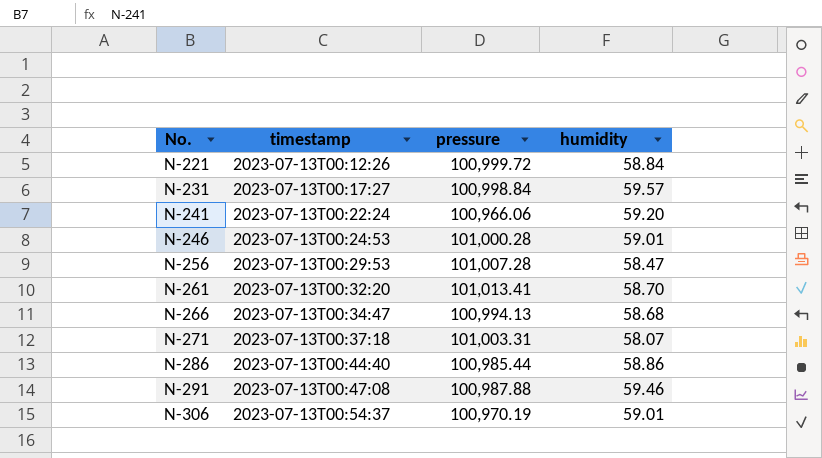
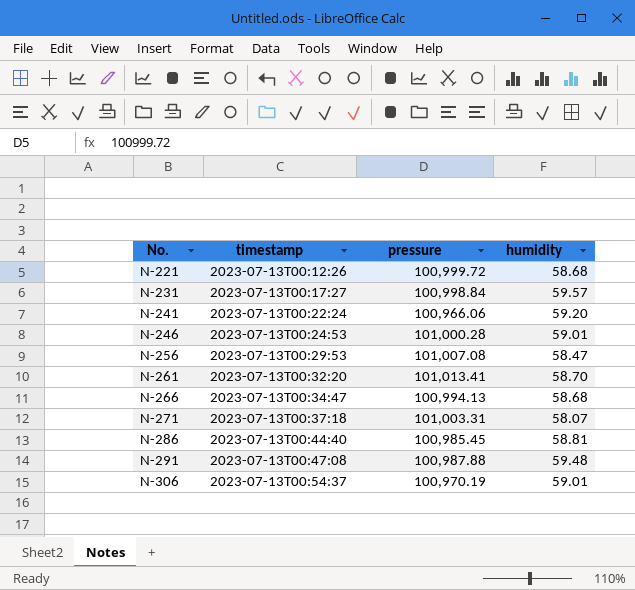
N-221 | humidity: 58.84 -> 58.68
N-256 | pressure: 101,007.28 -> 101,007.08
N-286 | pressure: 100,985.44 -> 100,985.45
N-286 | humidity: 58.86 -> 58.81
N-291 | humidity: 59.46 -> 59.48

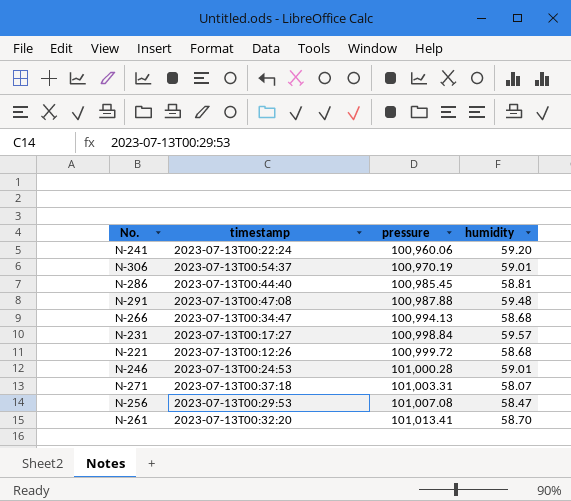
row order: No. ascending -> pressure ascending
N-241 | pressure: 100,966.06 -> 100,960.06

